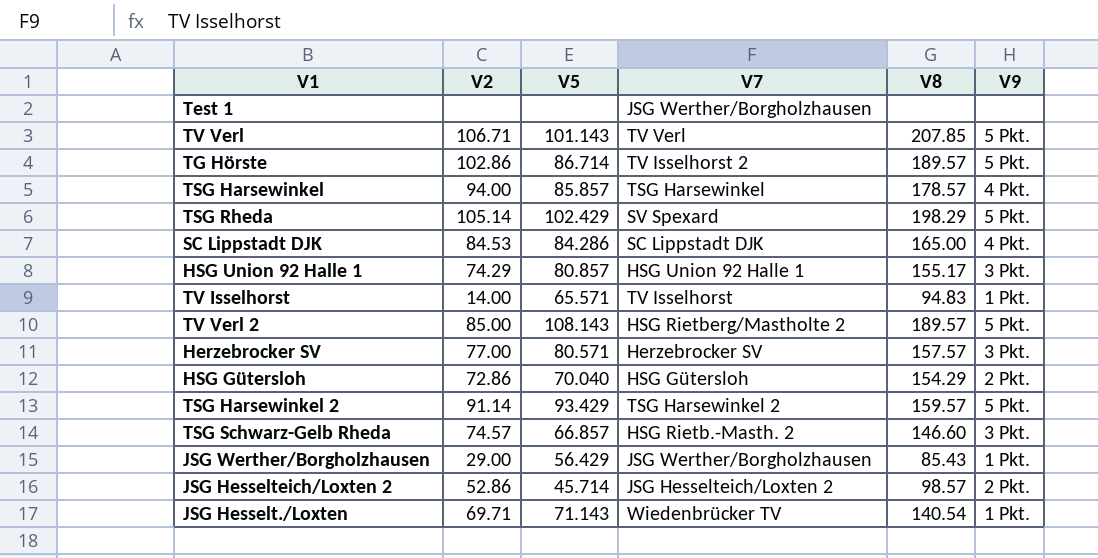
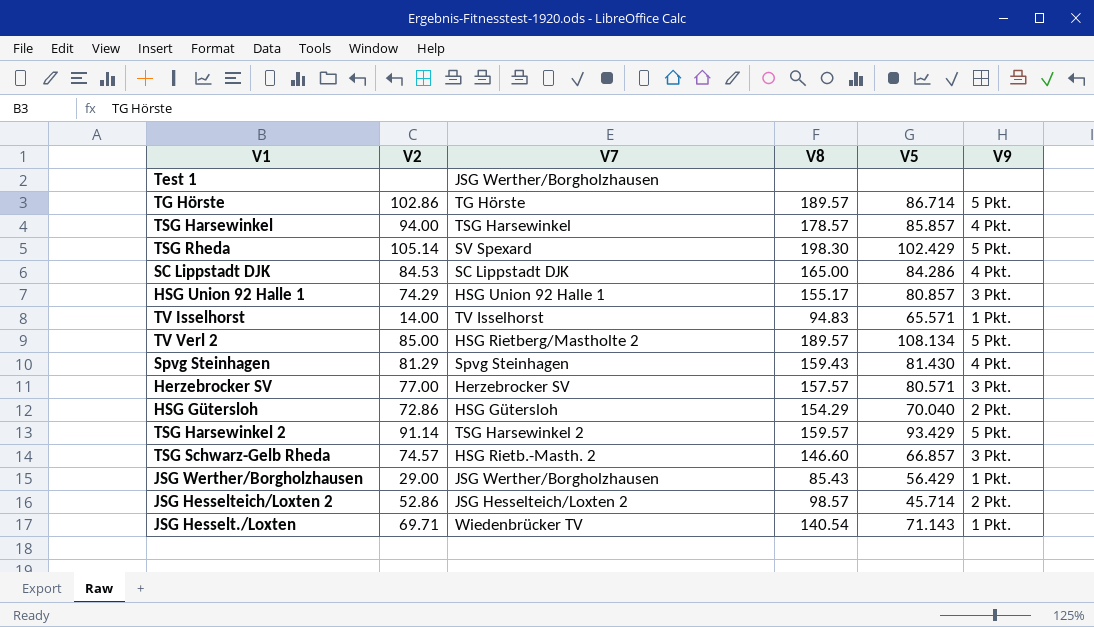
column V5 | position: 3 -> 5
row TV Verl: 106.71 | 101.143 | TV Verl | 207.85 | 5 Pkt. -> none
TG Hörste | V7: TV Isselhorst 2 -> TG Hörste
TSG Rheda | V8: 198.29 -> 198.30
TV Verl 2 | V5: 108.143 -> 108.134
row Spvg Steinhagen: none -> 81.29 | Spvg Steinhagen | 159.43 | 81.430 | 4 Pkt.

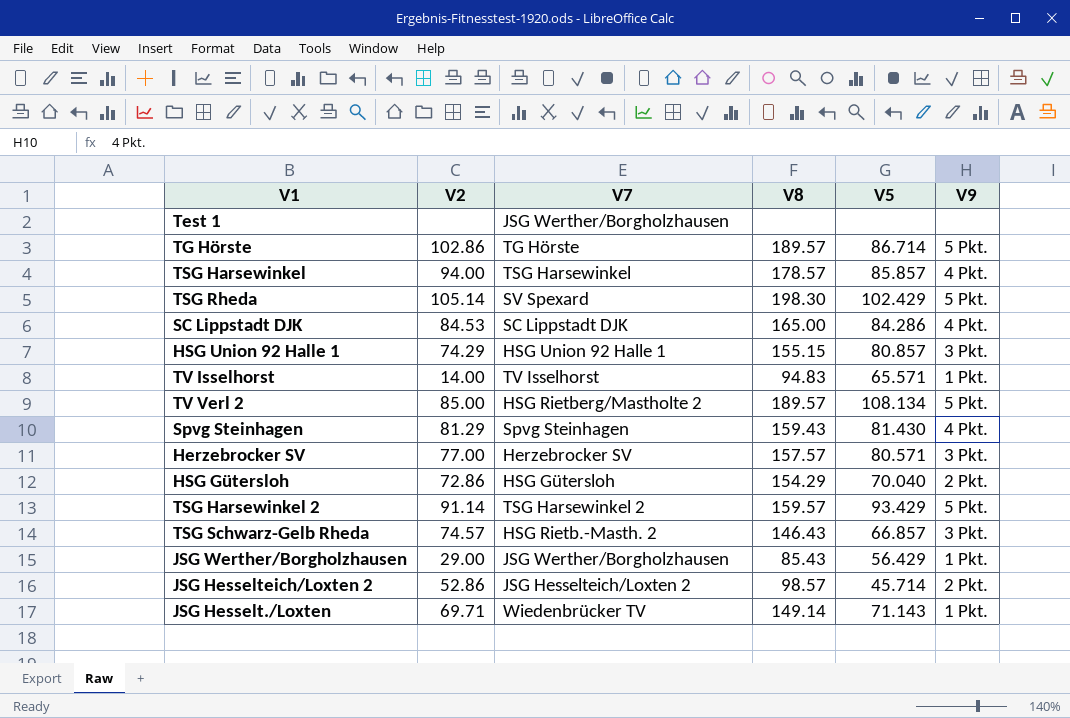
HSG Union 92 Halle 1 | V8: 155.17 -> 155.15
TSG Schwarz-Gelb Rheda | V8: 146.60 -> 146.43
JSG Hesselt./Loxten | V8: 140.54 -> 149.14

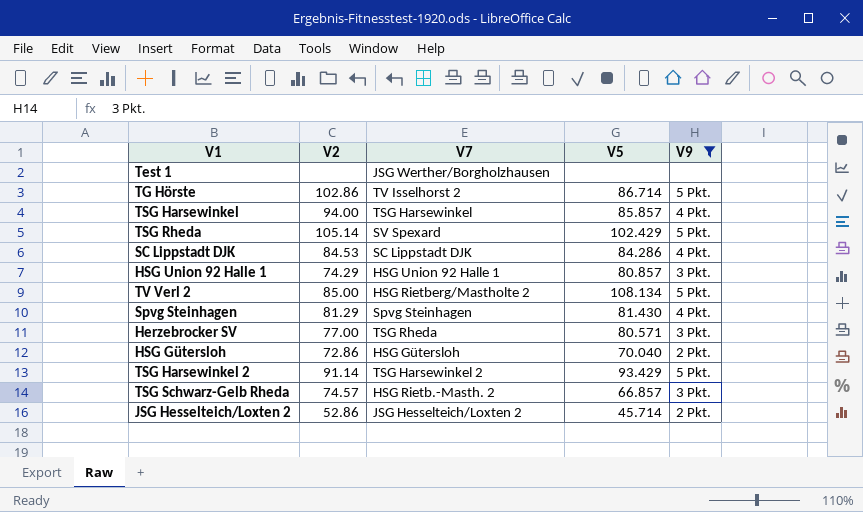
filter: none -> V9 != 1 Pkt.
column V8 | position: 4 -> none
TG Hörste | V7: TG Hörste -> TV Isselhorst 2
Herzebrocker SV | V7: Herzebrocker SV -> TSG Rheda

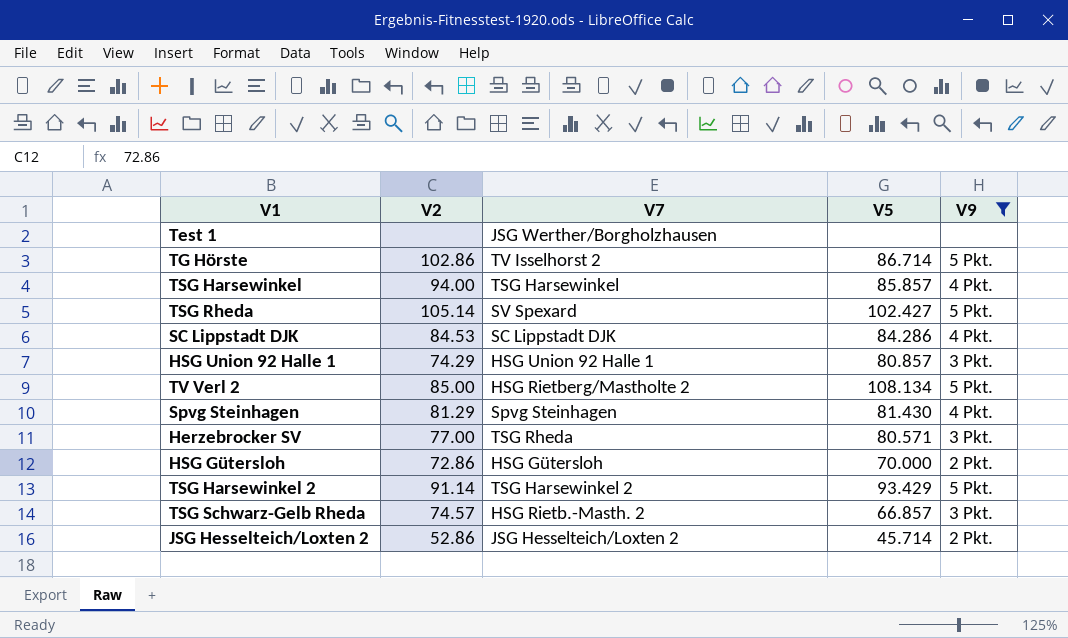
TSG Rheda | V5: 102.429 -> 102.427
HSG Gütersloh | V5: 70.040 -> 70.000

